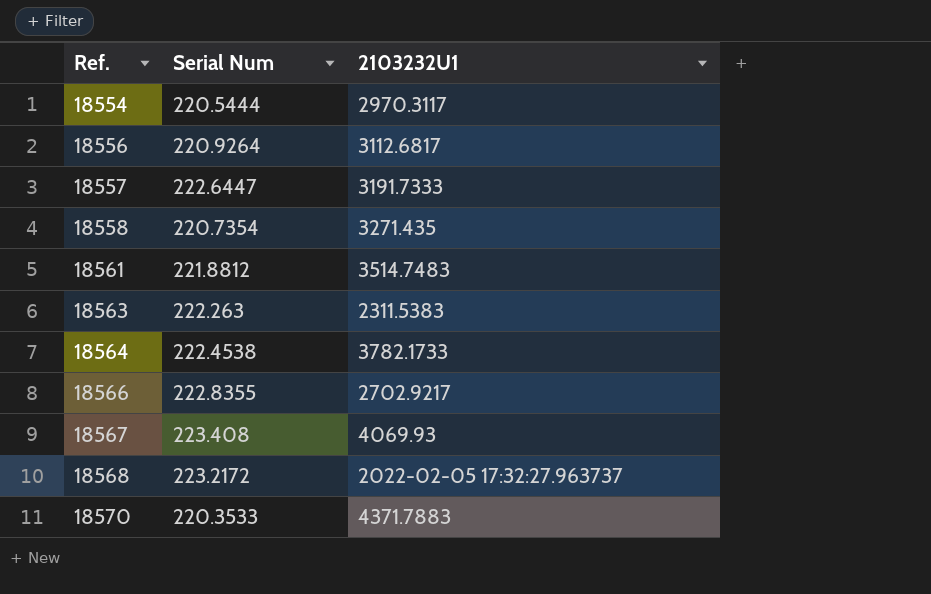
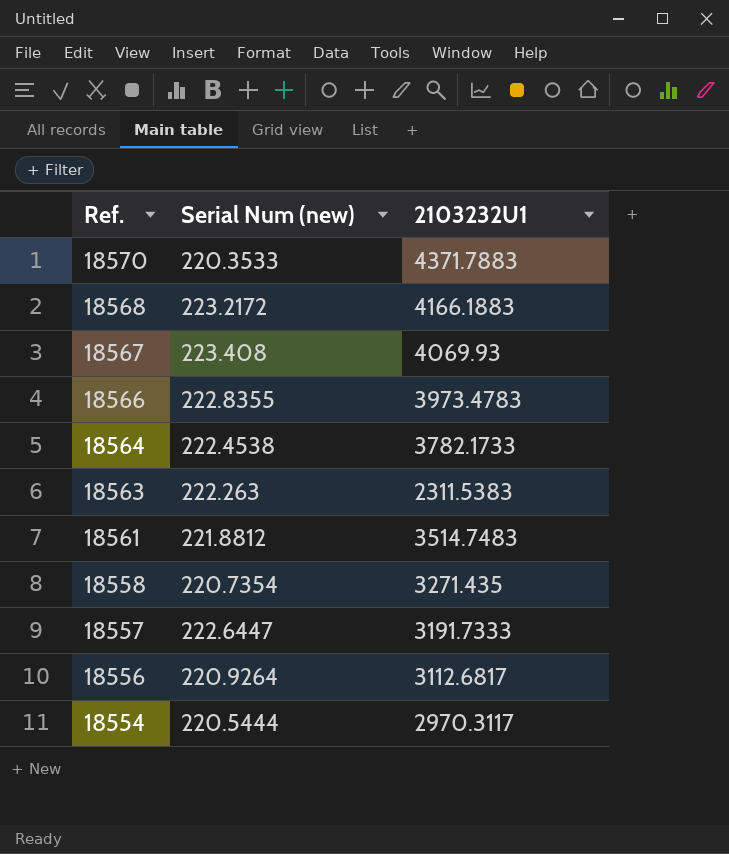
row order: Ref. ascending -> Ref. descending
column name: Serial Num -> Serial Num (new)
18568 | 2103232U1: 2022-02-05 17:32:27.963737 -> 4166.1883
18566 | 2103232U1: 2702.9217 -> 3973.4783

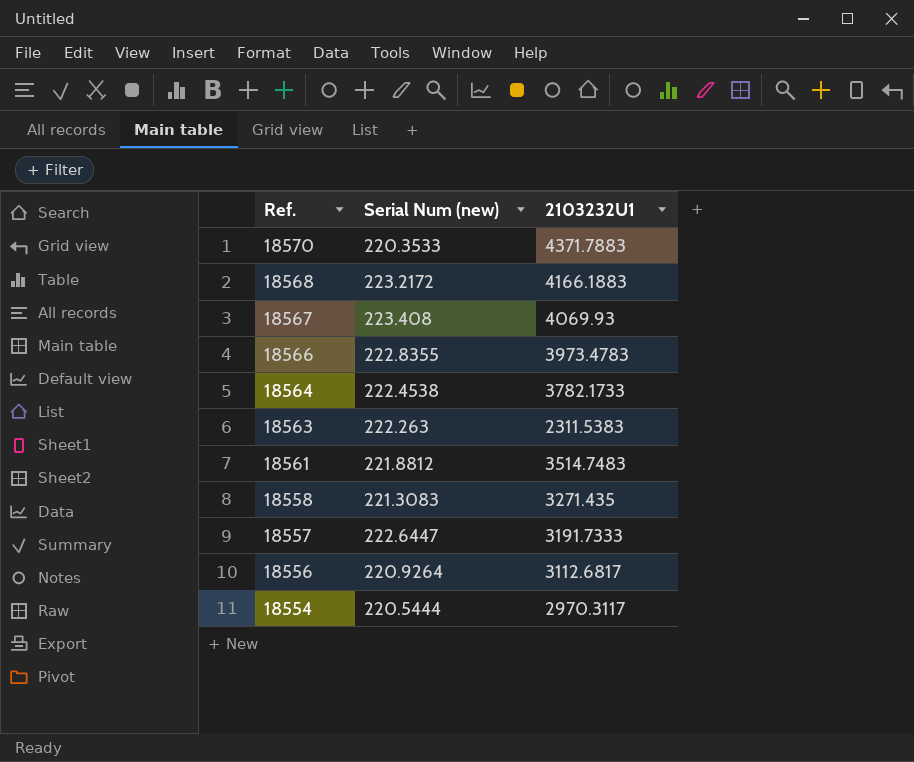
18558 | Serial Num (new): 220.7354 -> 221.3083

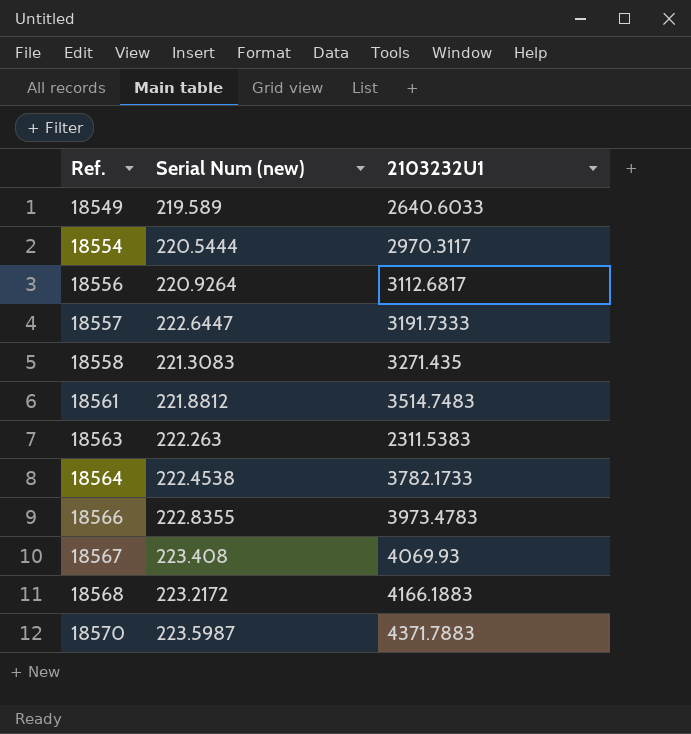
row order: Ref. descending -> Ref. ascending
row 18549: none -> 219.589 | 2640.6033
18570 | Serial Num (new): 220.3533 -> 223.5987

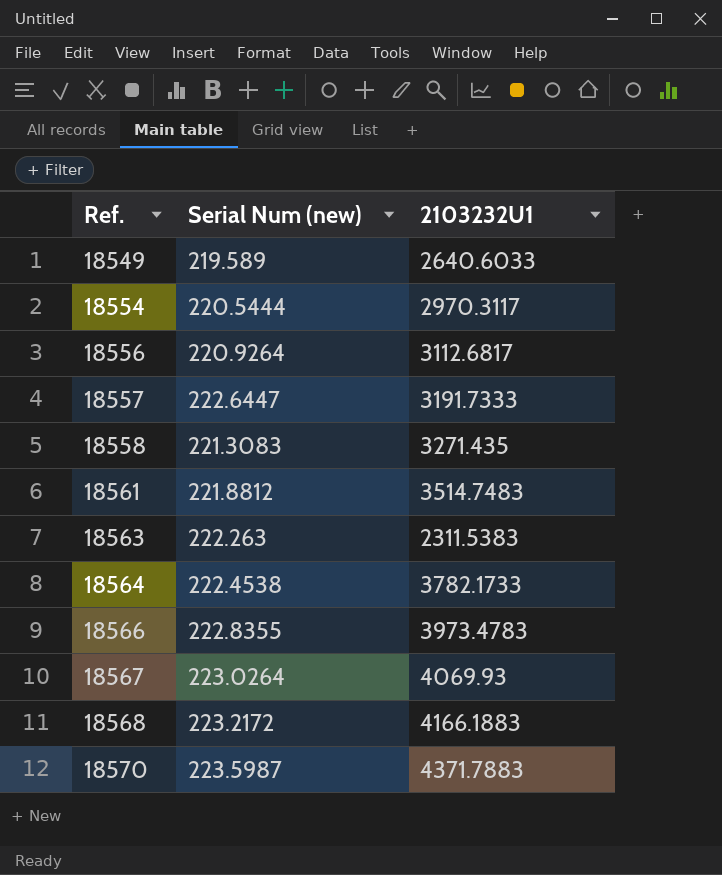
18567 | Serial Num (new): 223.408 -> 223.0264

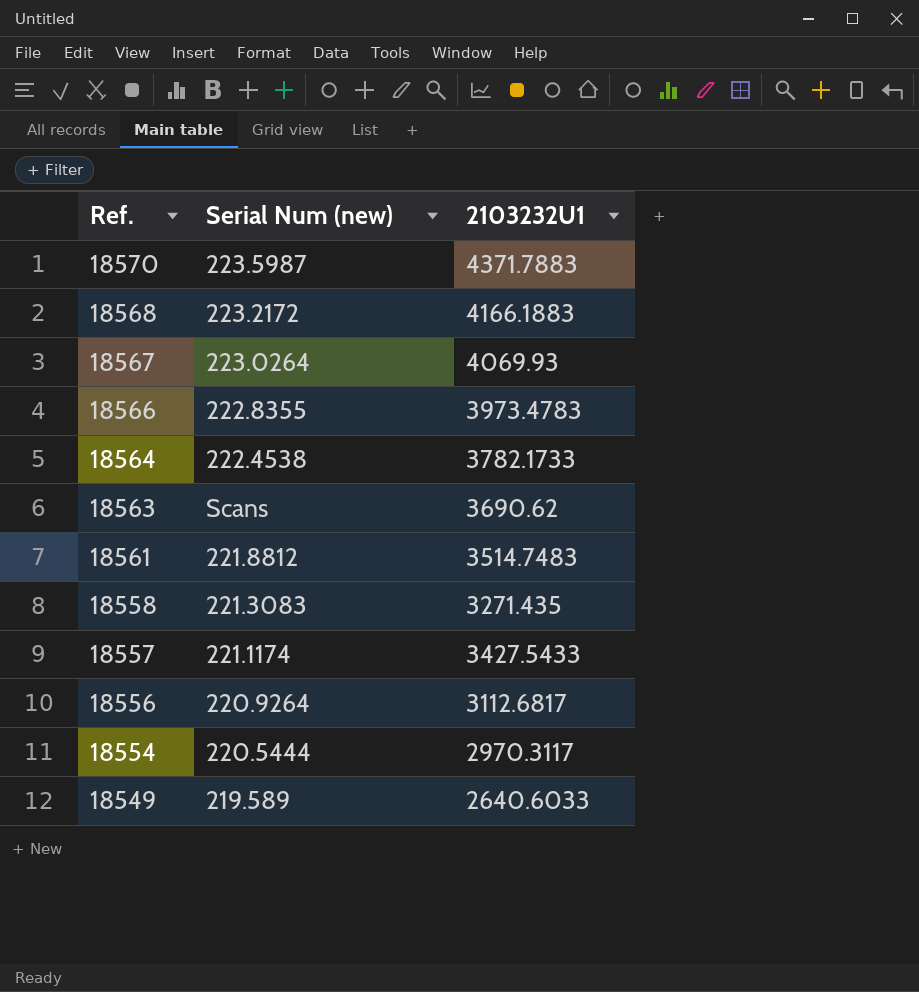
row order: Ref. ascending -> Ref. descending
18563 | Serial Num (new): 222.263 -> Scans
18563 | 2103232U1: 2311.5383 -> 3690.62
18557 | Serial Num (new): 222.6447 -> 221.1174
18557 | 2103232U1: 3191.7333 -> 3427.5433

